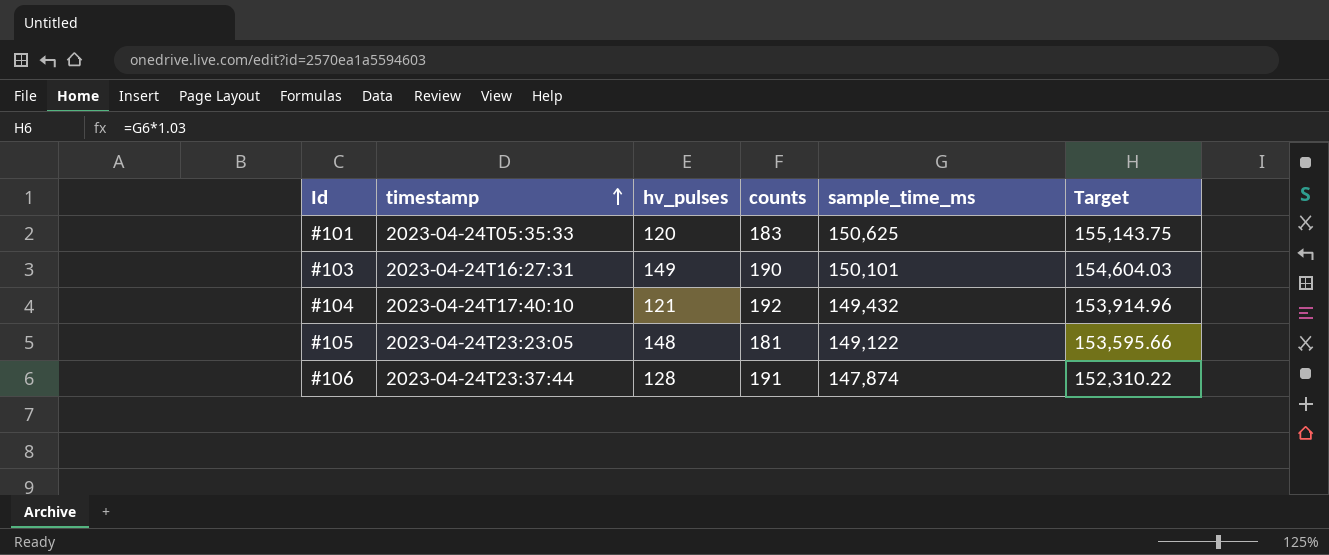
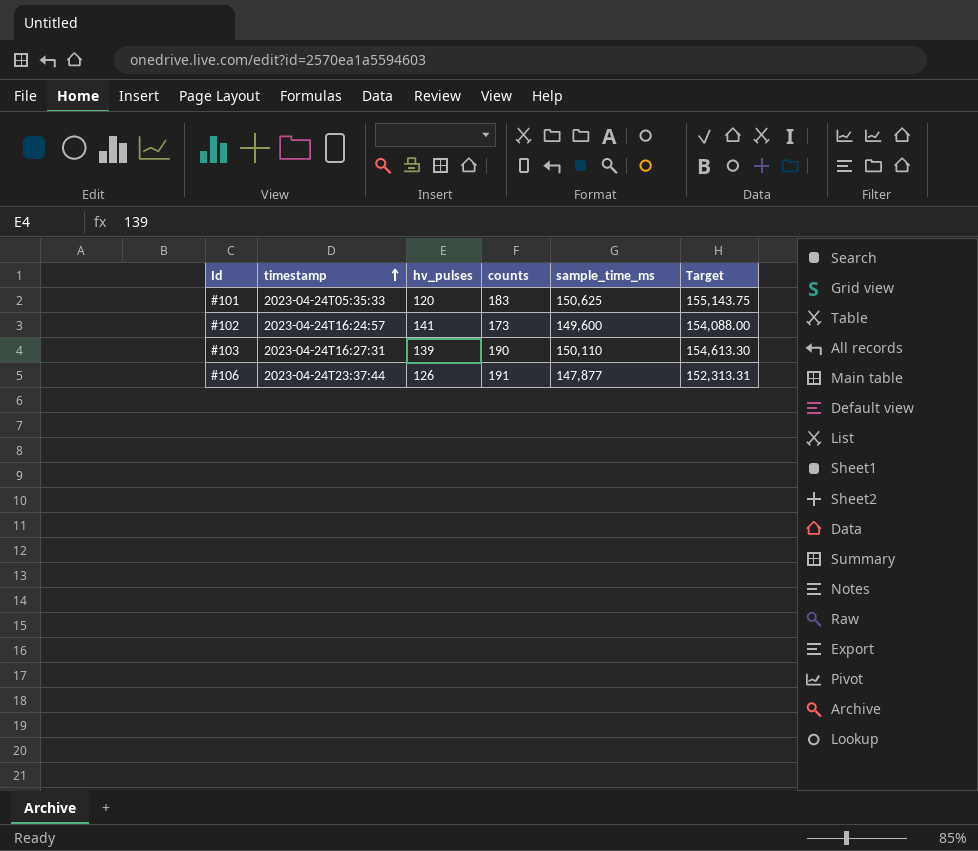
row #104: 2023-04-24T17:40:10 | 121 | 192 | 149,432 | 153,914.96 -> none
row #105: 2023-04-24T23:23:05 | 148 | 181 | 149,122 | 153,595.66 -> none
row #102: none -> 2023-04-24T16:24:57 | 141 | 173 | 149,600 | 154,088.00
#103 | hv_pulses: 149 -> 139
#103 | sample_time_ms: 150,101 -> 150,110
#103 | Target: 154,604.03 -> 154,613.30
#106 | hv_pulses: 128 -> 126
#106 | sample_time_ms: 147,874 -> 147,877
#106 | Target: 152,310.22 -> 152,313.31

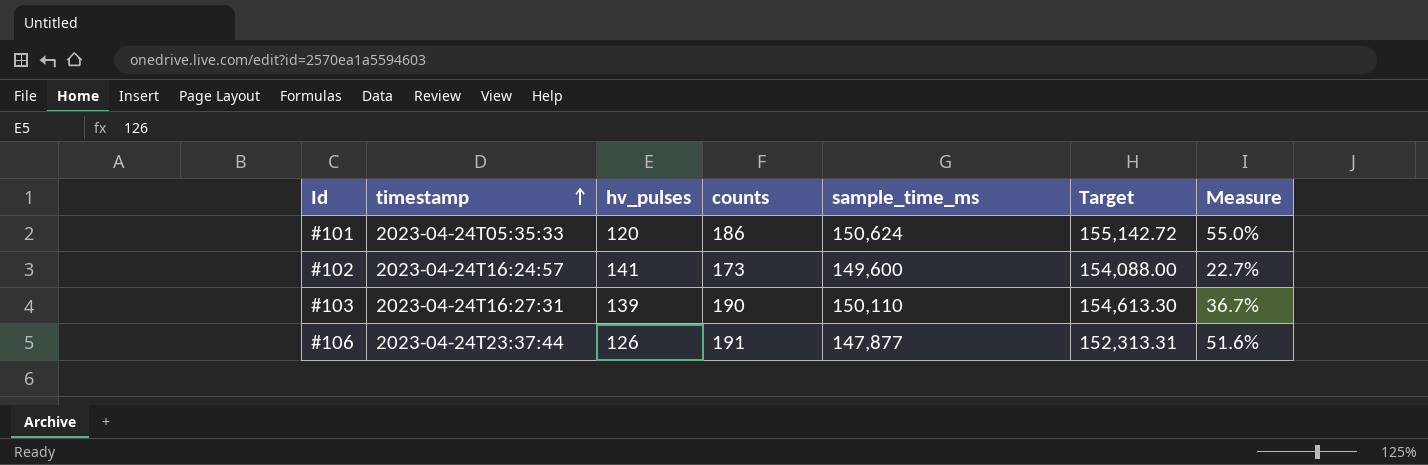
column Measure | formula: none -> ([counts] - [hv_pulses]) / [hv_pulses]
#101 | counts: 183 -> 186
#101 | sample_time_ms: 150,625 -> 150,624
#101 | Target: 155,143.75 -> 155,142.72

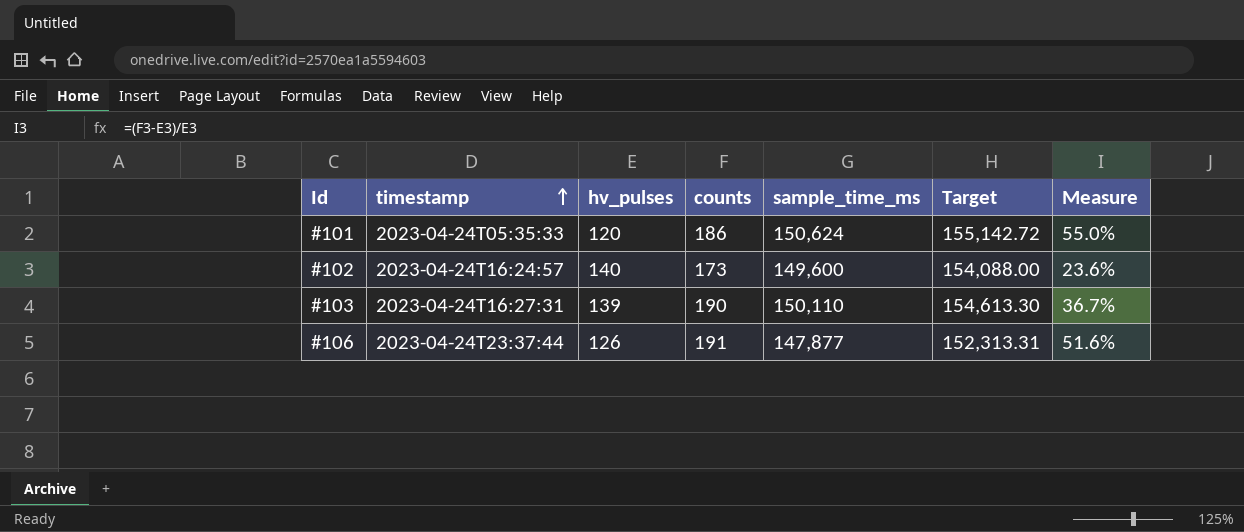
#102 | hv_pulses: 141 -> 140
#102 | Measure: 22.7% -> 23.6%

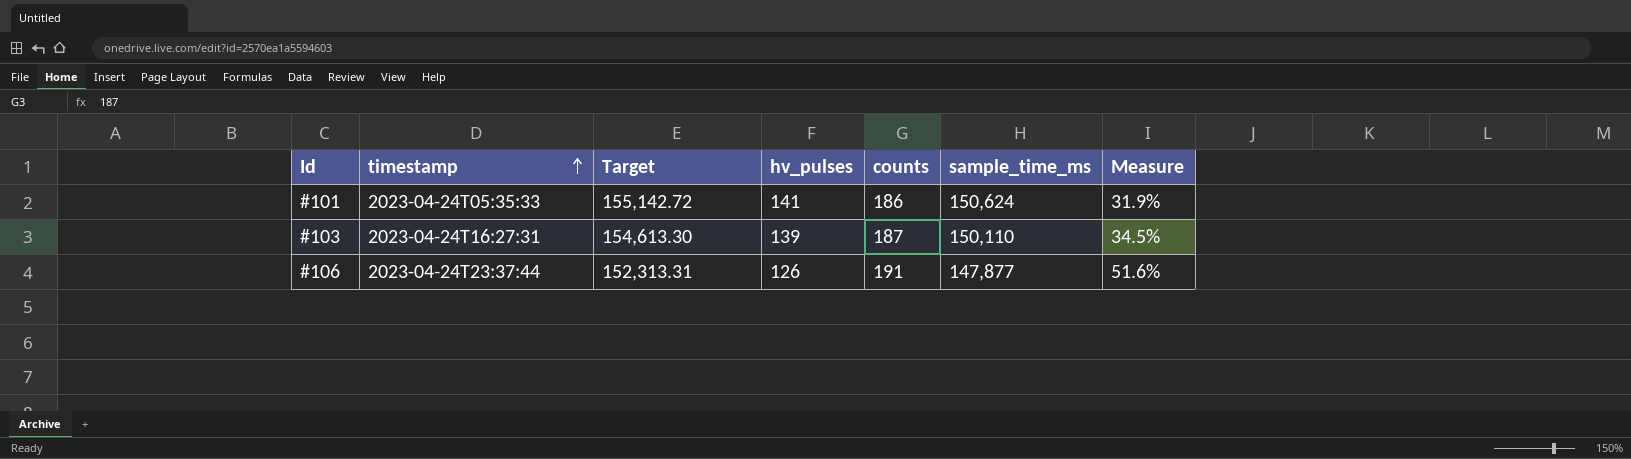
column Target | position: 6 -> 3
row #102: 2023-04-24T16:24:57 | 140 | 173 | 149,600 | 154,088.00 | 23.6% -> none
#101 | hv_pulses: 120 -> 141
#101 | Measure: 55.0% -> 31.9%
#103 | counts: 190 -> 187
#103 | Measure: 36.7% -> 34.5%

